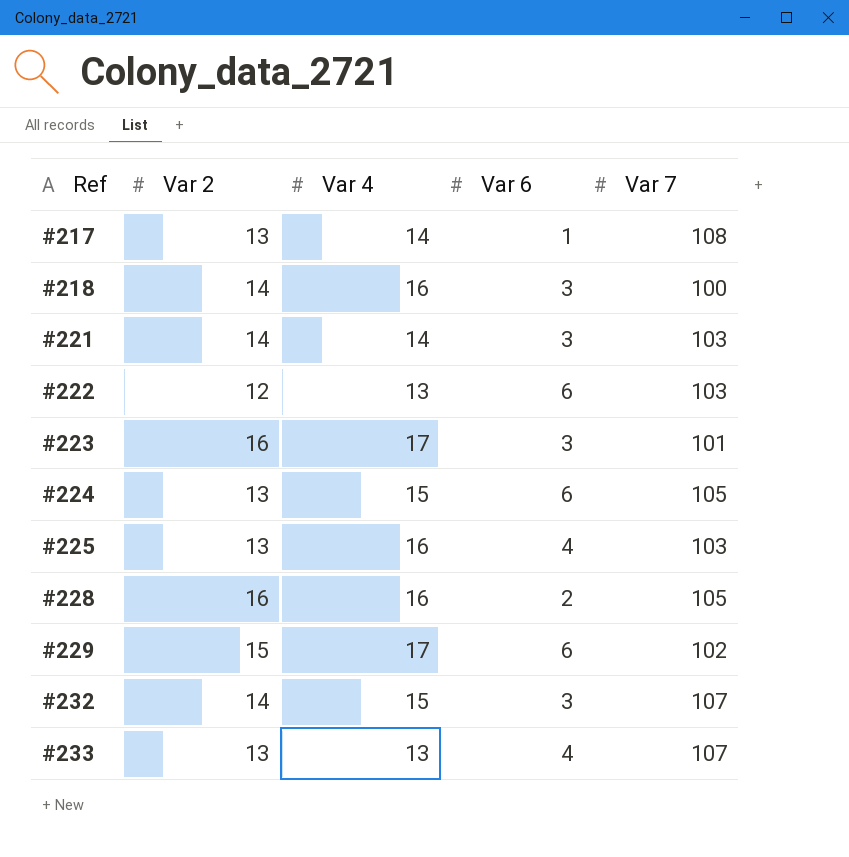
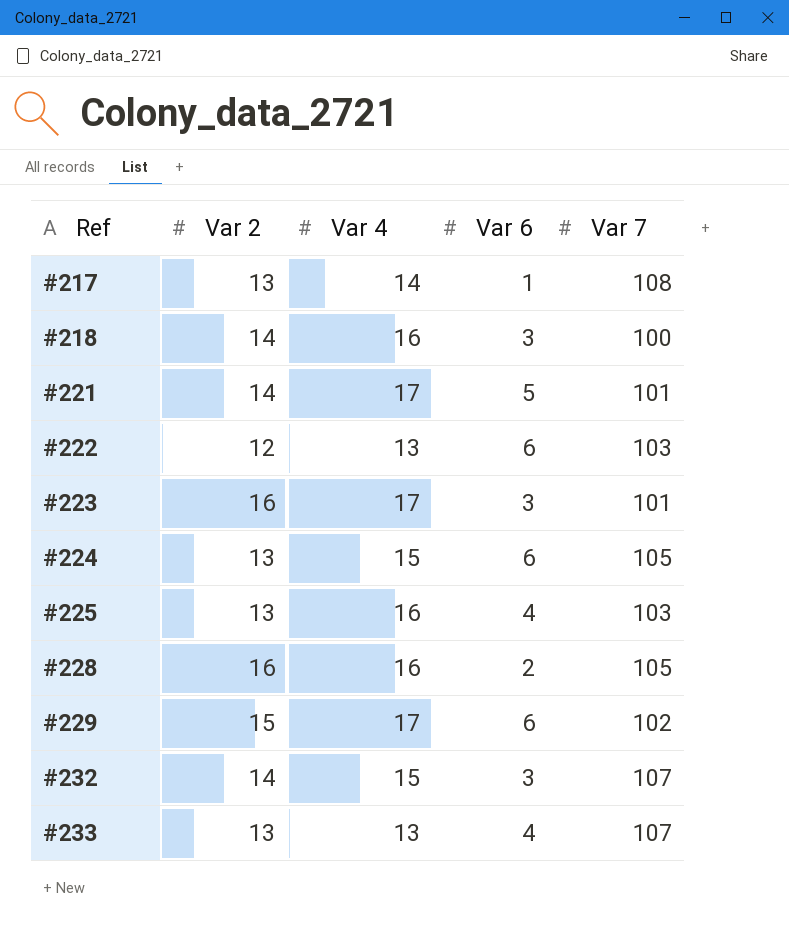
#221 | Var 4: 14 -> 17
#221 | Var 6: 3 -> 5
#221 | Var 7: 103 -> 101

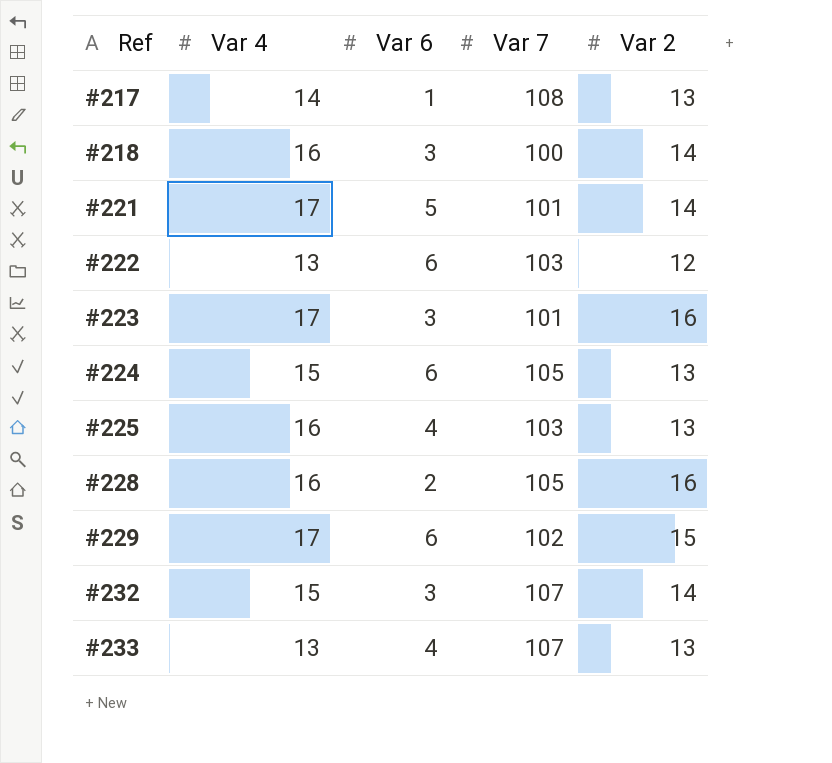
column Var 2 | position: 2 -> 5

